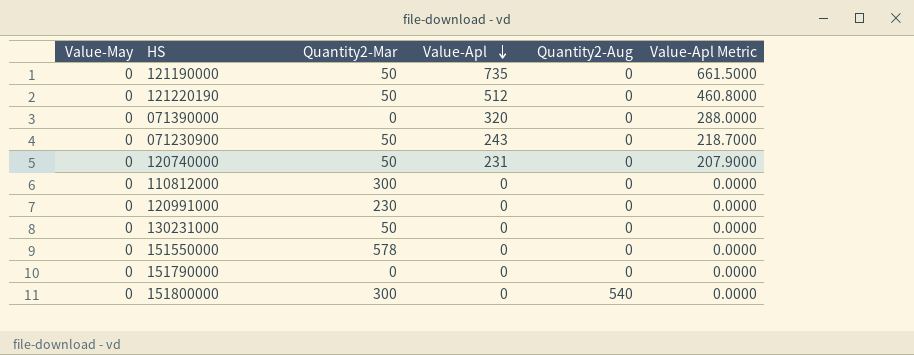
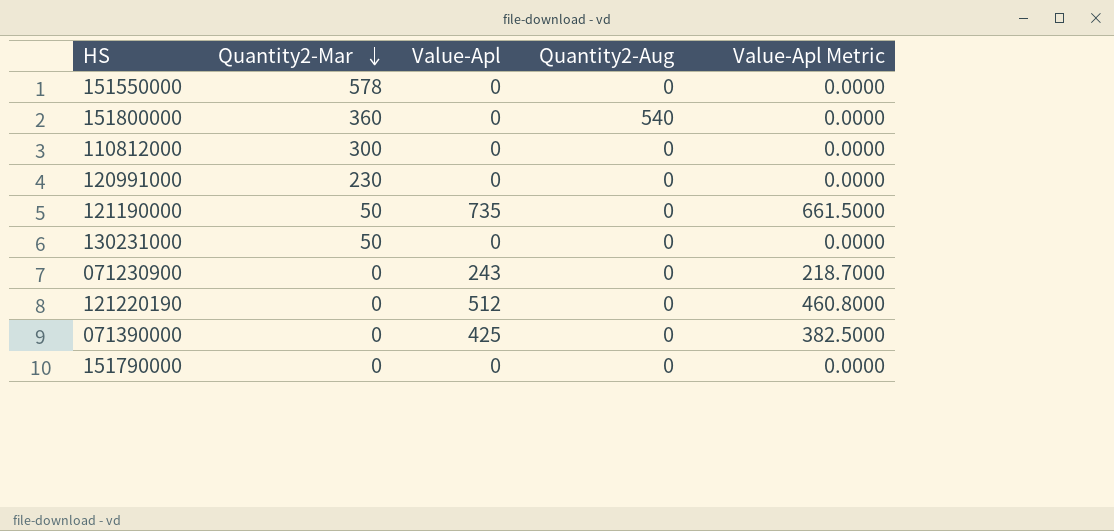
row order: Value-Apl descending -> Quantity2-Mar descending
column Value-May | position: 1 -> none
row 120740000: 0 | 50 | 231 | 0 | 207.9000 -> none
151800000 | Quantity2-Mar: 300 -> 360
071230900 | Quantity2-Mar: 50 -> 0
121220190 | Quantity2-Mar: 50 -> 0
071390000 | Value-Apl: 320 -> 425
071390000 | Value-Apl Metric: 288.0000 -> 382.5000

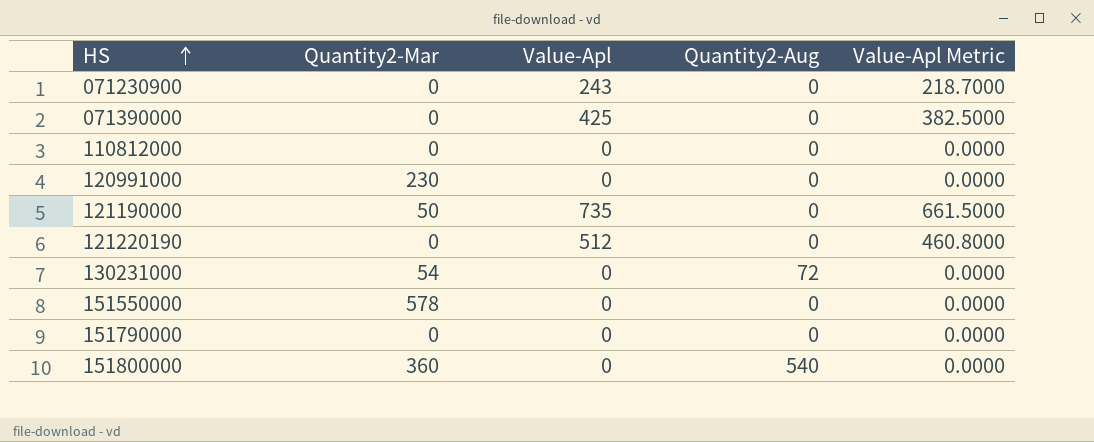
row order: Quantity2-Mar descending -> HS ascending
110812000 | Quantity2-Mar: 300 -> 0
130231000 | Quantity2-Mar: 50 -> 54
130231000 | Quantity2-Aug: 0 -> 72

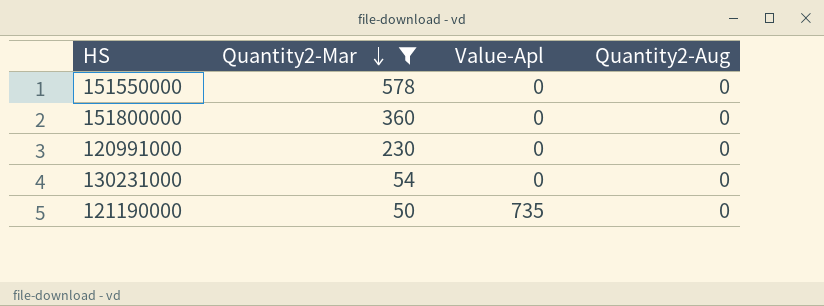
filter: none -> Quantity2-Mar != 0
row order: HS ascending -> Quantity2-Mar descending
column Value-Apl Metric | formula: [Value-Apl] * 0.9 -> none
151800000 | Quantity2-Aug: 540 -> 0
130231000 | Quantity2-Aug: 72 -> 0

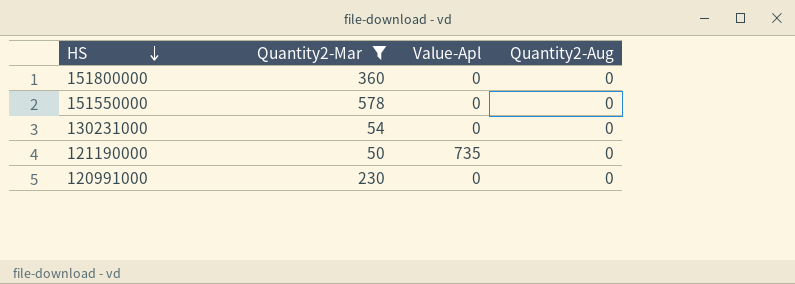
row order: Quantity2-Mar descending -> HS descending

